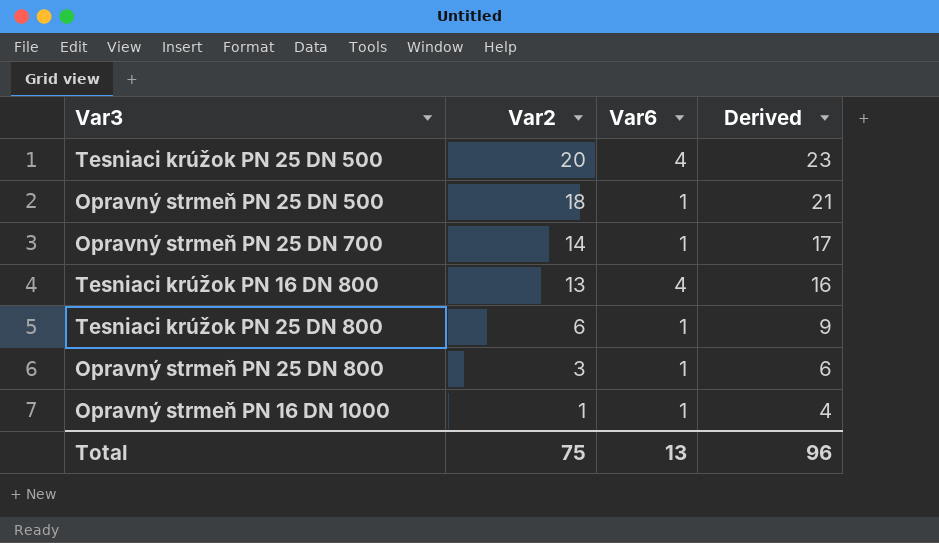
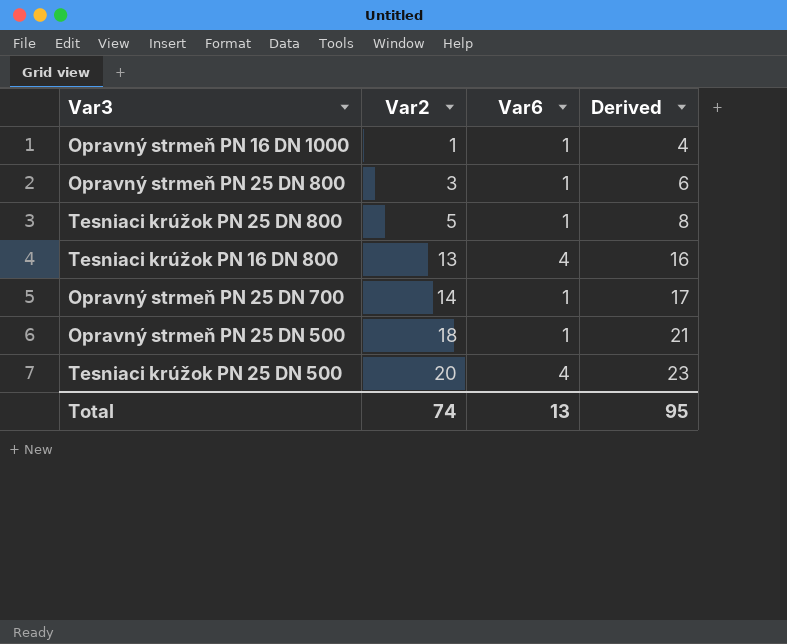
row order: Var2 descending -> Var2 ascending
Tesniaci krúžok PN 25 DN 800 | Var2: 6 -> 5
Tesniaci krúžok PN 25 DN 800 | Derived: 9 -> 8
Total | Var2: 75 -> 74
Total | Derived: 96 -> 95

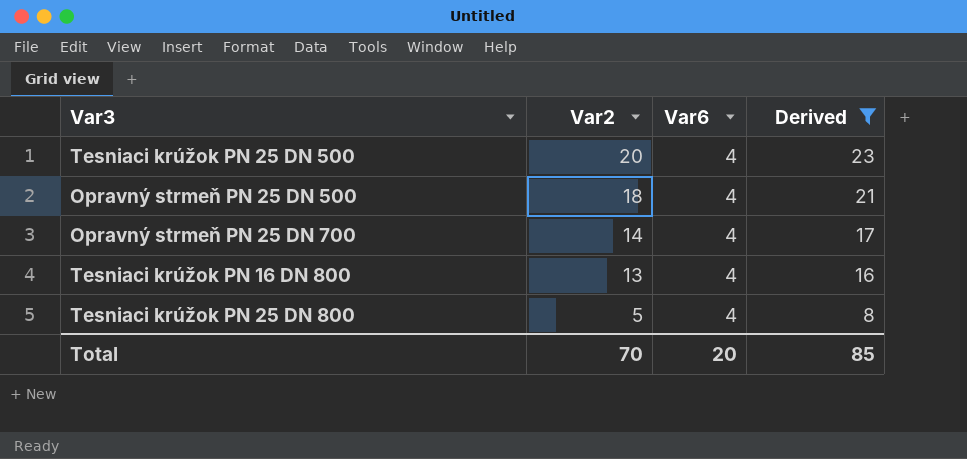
filter: none -> Derived >= 8
row order: Var2 ascending -> Var2 descending
Opravný strmeň PN 25 DN 500 | Var6: 1 -> 4
Opravný strmeň PN 25 DN 700 | Var6: 1 -> 4
Tesniaci krúžok PN 25 DN 800 | Var6: 1 -> 4
Total | Var2: 74 -> 70
Total | Var6: 13 -> 20
Total | Derived: 95 -> 85

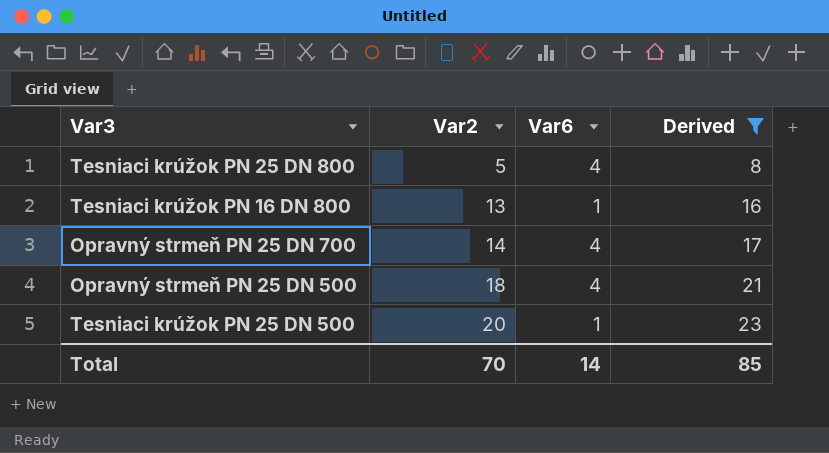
row order: Var2 descending -> Var2 ascending
Tesniaci krúžok PN 16 DN 800 | Var6: 4 -> 1
Tesniaci krúžok PN 25 DN 500 | Var6: 4 -> 1
Total | Var6: 20 -> 14

